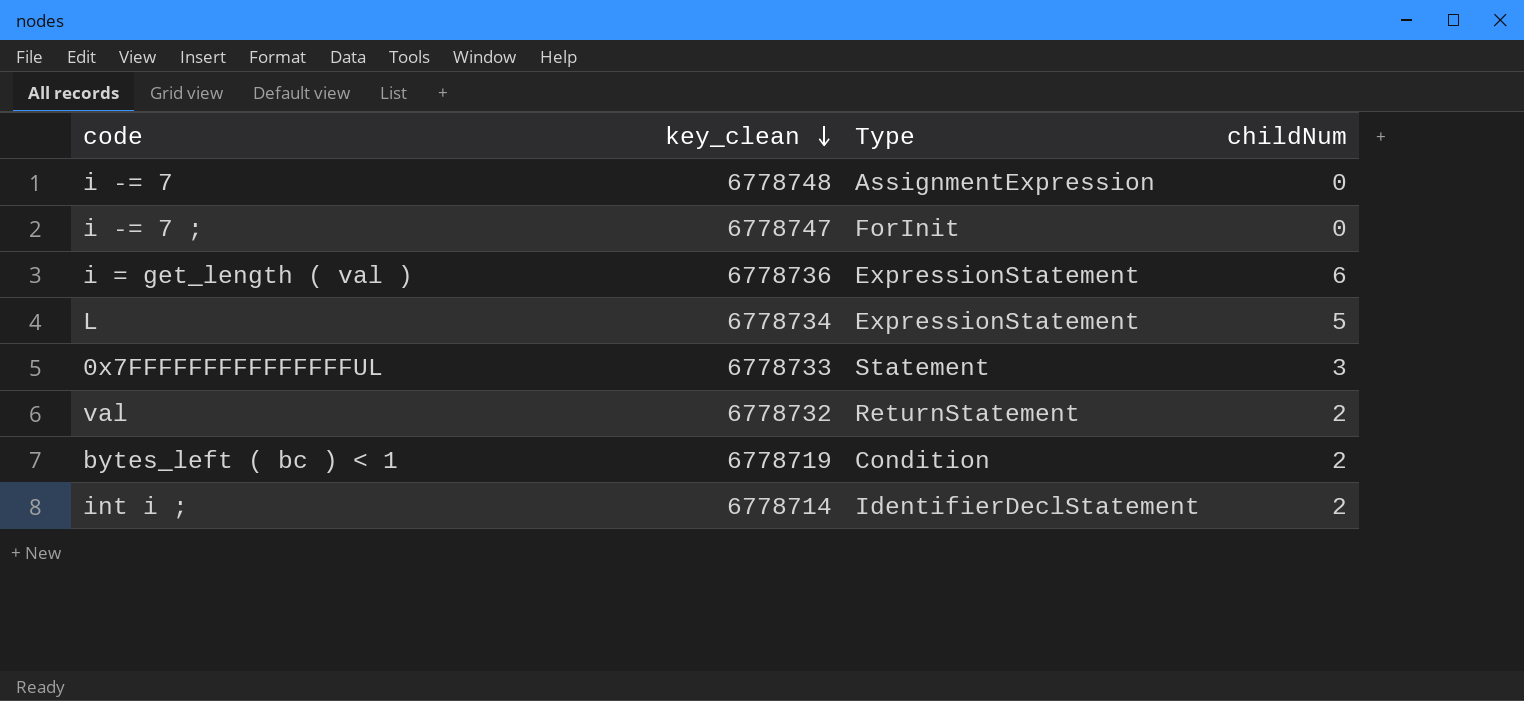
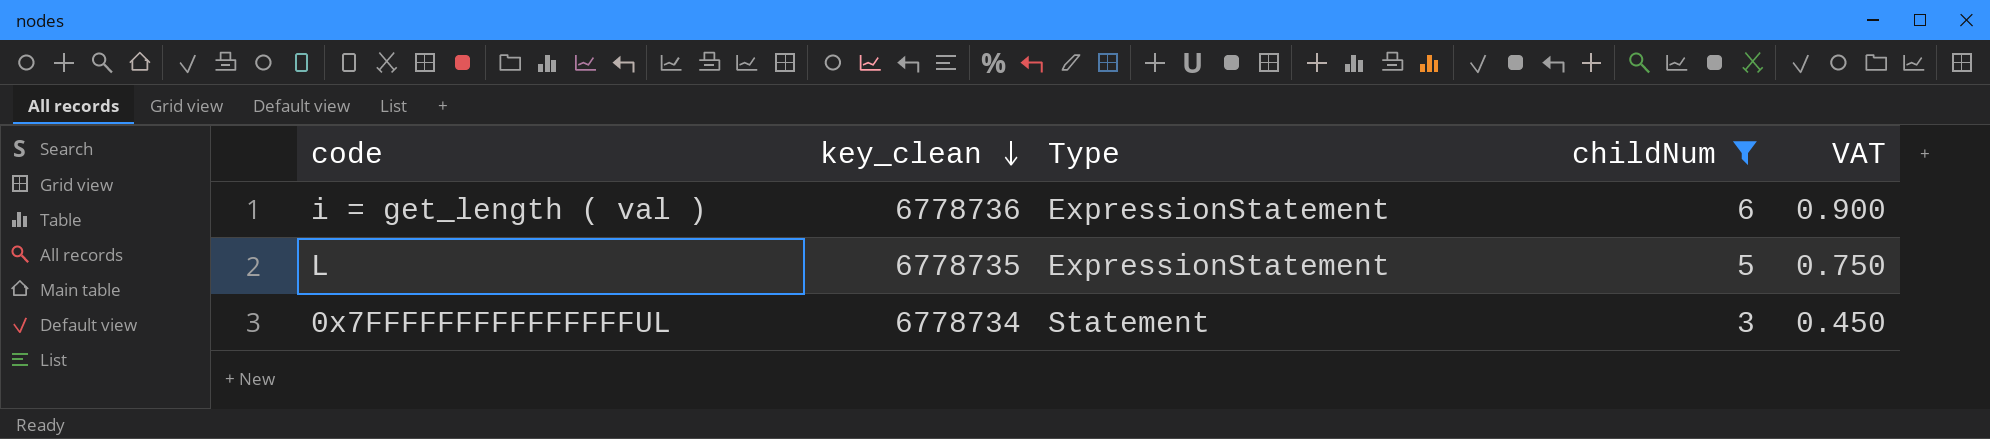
filter: none -> childNum >= 3
column VAT | formula: none -> [childNum] * 0.15
L | key_clean: 6778734 -> 6778735
0x7FFFFFFFFFFFFFFFUL | key_clean: 6778733 -> 6778734

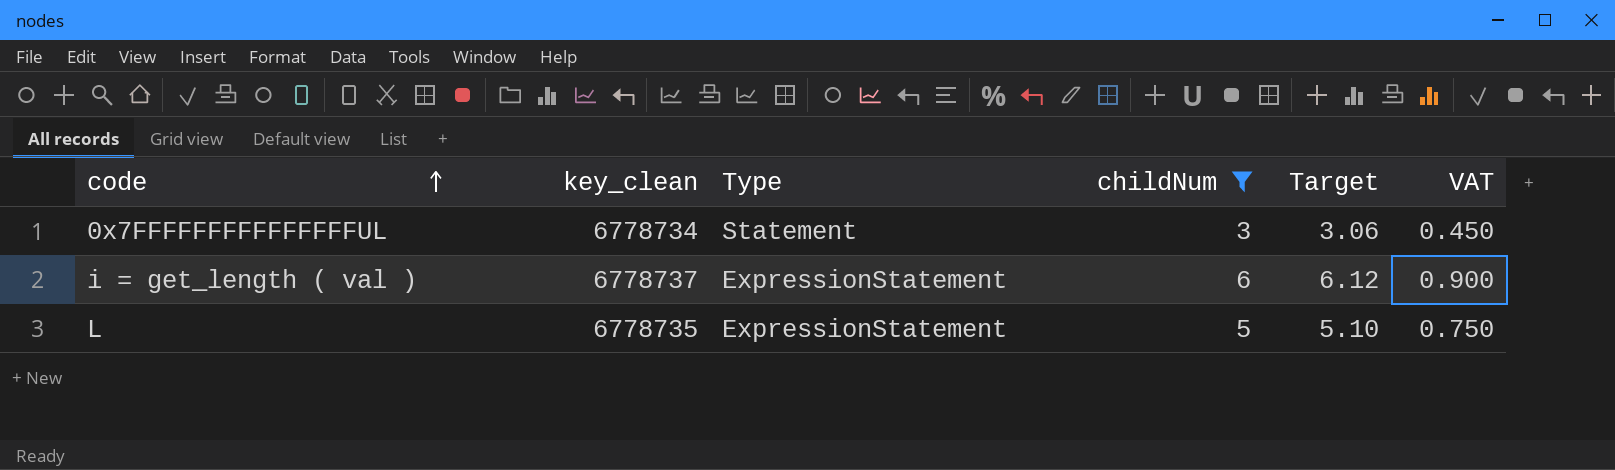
row order: key_clean descending -> code ascending
column Target | formula: none -> [childNum] * 1.02
i = get_length ( val ) | key_clean: 6778736 -> 6778737

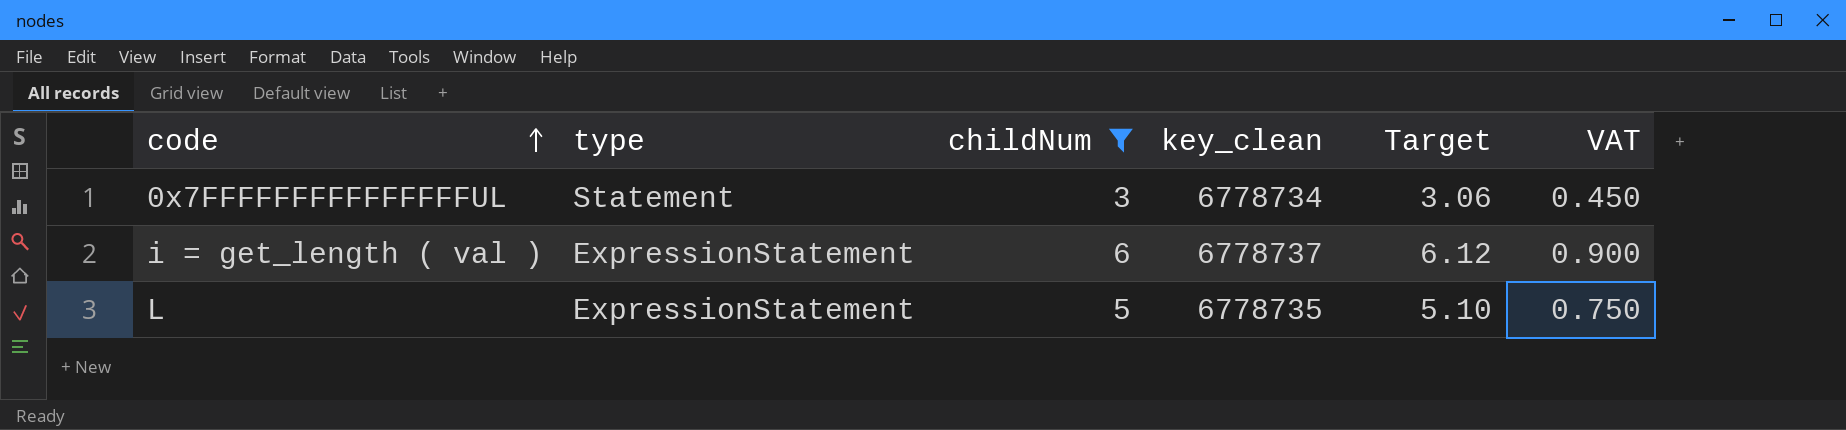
column name: Type -> type
column key_clean | position: 2 -> 4

